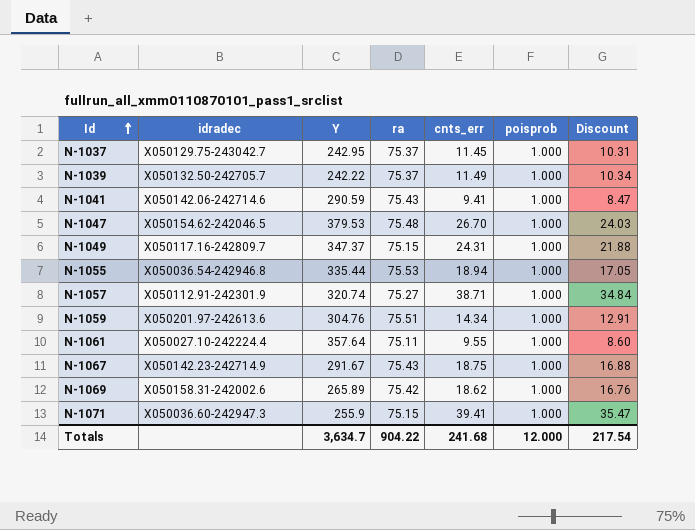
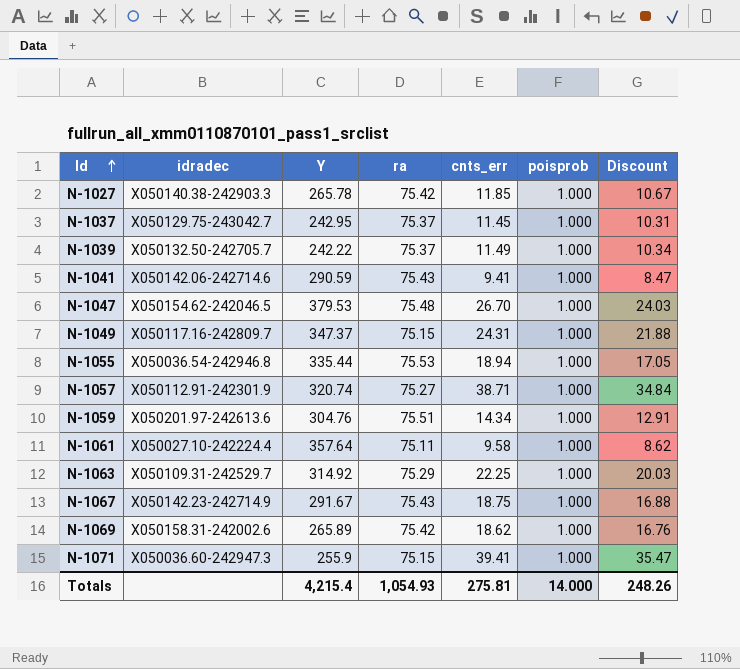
row N-1027: none -> X050140.38-242903.3 | 265.78 | 75.42 | 11.85 | 1.000 | 10.67
N-1061 | cnts_err: 9.55 -> 9.58
N-1061 | Discount: 8.60 -> 8.62
row N-1063: none -> X050109.31-242529.7 | 314.92 | 75.29 | 22.25 | 1.000 | 20.03
Totals | Y: 3,634.7 -> 4,215.4
Totals | ra: 904.22 -> 1,054.93
Totals | cnts_err: 241.68 -> 275.81
Totals | poisprob: 12.000 -> 14.000
Totals | Discount: 217.54 -> 248.26

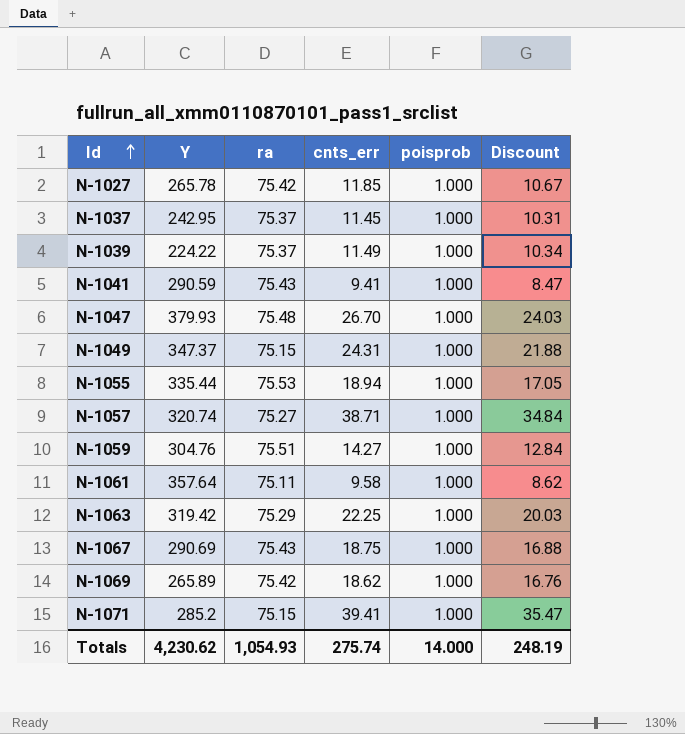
column idradec | position: 2 -> none
N-1039 | Y: 242.22 -> 224.22
N-1047 | Y: 379.53 -> 379.93
N-1059 | cnts_err: 14.34 -> 14.27
N-1059 | Discount: 12.91 -> 12.84
N-1063 | Y: 314.92 -> 319.42
N-1067 | Y: 291.67 -> 290.69
N-1071 | Y: 255.9 -> 285.2
Totals | Y: 4,215.4 -> 4,230.62
Totals | cnts_err: 275.81 -> 275.74
Totals | Discount: 248.26 -> 248.19

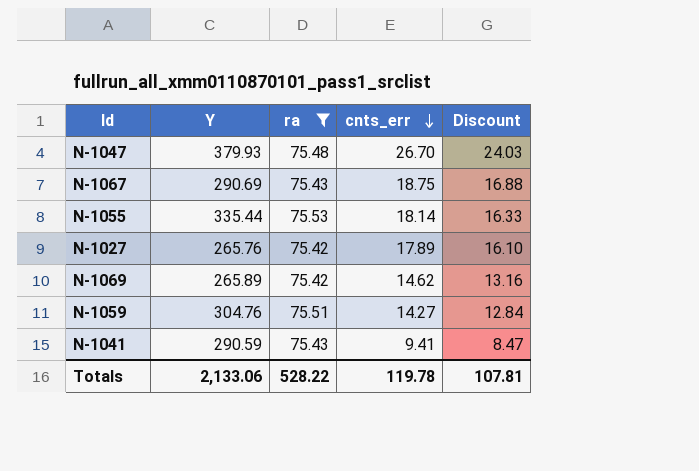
filter: none -> ra >= 75.42
row order: Id ascending -> cnts_err descending
column poisprob | position: 5 -> none
N-1055 | cnts_err: 18.94 -> 18.14
N-1055 | Discount: 17.05 -> 16.33
N-1027 | Y: 265.78 -> 265.76
N-1027 | cnts_err: 11.85 -> 17.89
N-1027 | Discount: 10.67 -> 16.10
N-1069 | cnts_err: 18.62 -> 14.62
N-1069 | Discount: 16.76 -> 13.16
Totals | Y: 4,230.62 -> 2,133.06
Totals | ra: 1,054.93 -> 528.22
Totals | cnts_err: 275.74 -> 119.78
Totals | Discount: 248.19 -> 107.81

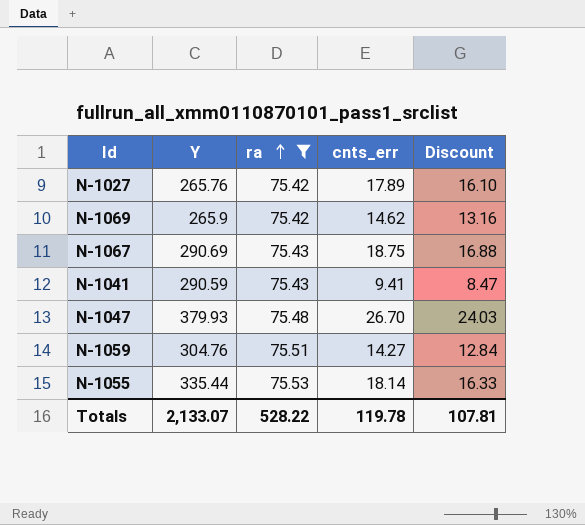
row order: cnts_err descending -> ra ascending
N-1069 | Y: 265.89 -> 265.9
Totals | Y: 2,133.06 -> 2,133.07

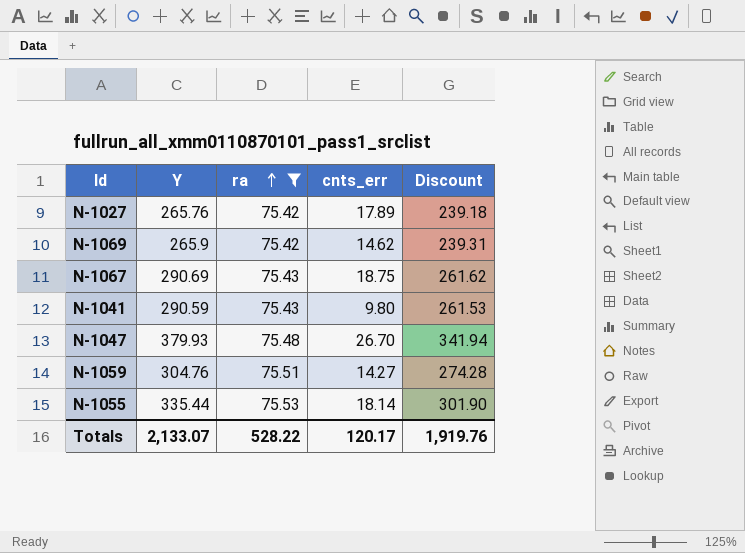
column Discount | formula: [cnts_err] * 0.9 -> [Y] * 0.9
N-1041 | cnts_err: 9.41 -> 9.80
Totals | cnts_err: 119.78 -> 120.17
Totals | Discount: 107.81 -> 1,919.76

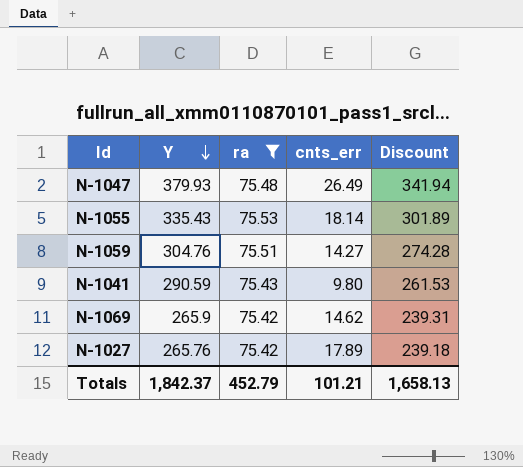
row order: ra ascending -> Y descending
row N-1067: 290.69 | 75.43 | 18.75 | 261.62 -> none
N-1047 | cnts_err: 26.70 -> 26.49
N-1055 | Y: 335.44 -> 335.43
N-1055 | Discount: 301.90 -> 301.89
Totals | Y: 2,133.07 -> 1,842.37
Totals | ra: 528.22 -> 452.79
Totals | cnts_err: 120.17 -> 101.21
Totals | Discount: 1,919.76 -> 1,658.13

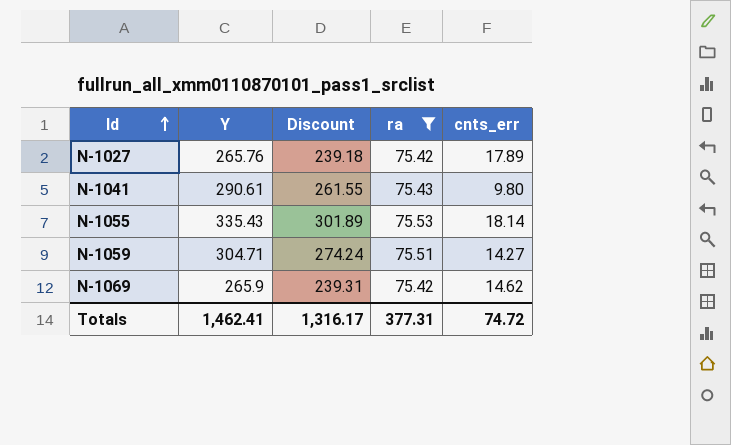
row order: Y descending -> Id ascending
column Discount | position: 5 -> 3
row N-1047: 379.93 | 75.48 | 26.49 | 341.94 -> none
N-1041 | Y: 290.59 -> 290.61
N-1041 | Discount: 261.53 -> 261.55
N-1059 | Y: 304.76 -> 304.71
N-1059 | Discount: 274.28 -> 274.24
Totals | Y: 1,842.37 -> 1,462.41
Totals | Discount: 1,658.13 -> 1,316.17
Totals | ra: 452.79 -> 377.31
Totals | cnts_err: 101.21 -> 74.72

